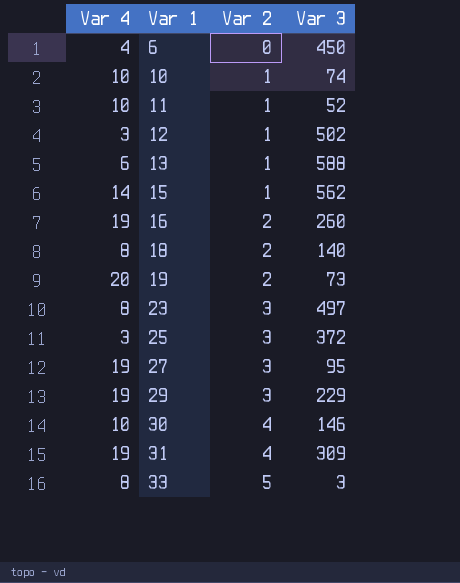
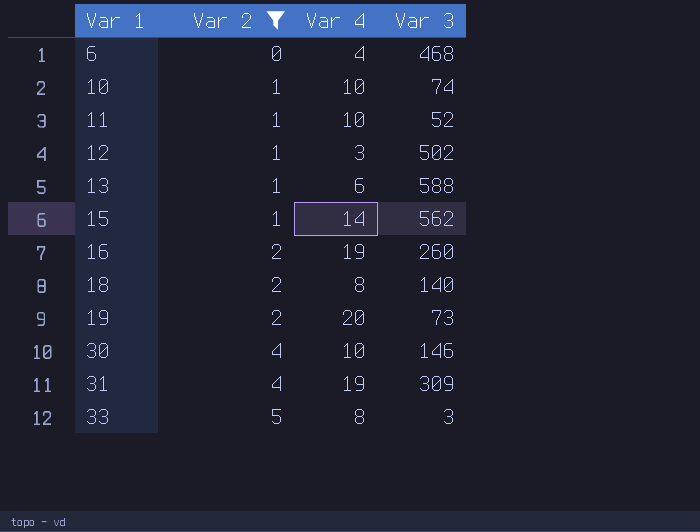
filter: none -> Var 2 != 3
column Var 4 | position: 1 -> 3
6 | Var 3: 450 -> 468

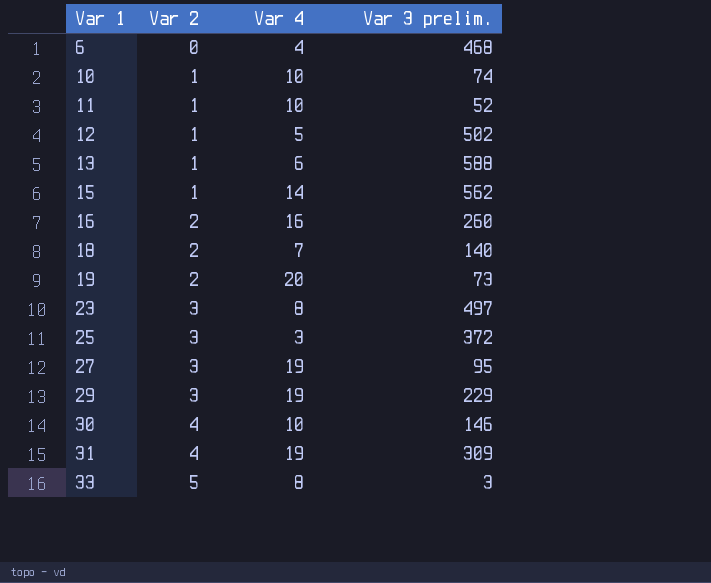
filter: Var 2 != 3 -> none
column name: Var 3 -> Var 3 prelim.
12 | Var 4: 3 -> 5
16 | Var 4: 19 -> 16
18 | Var 4: 8 -> 7

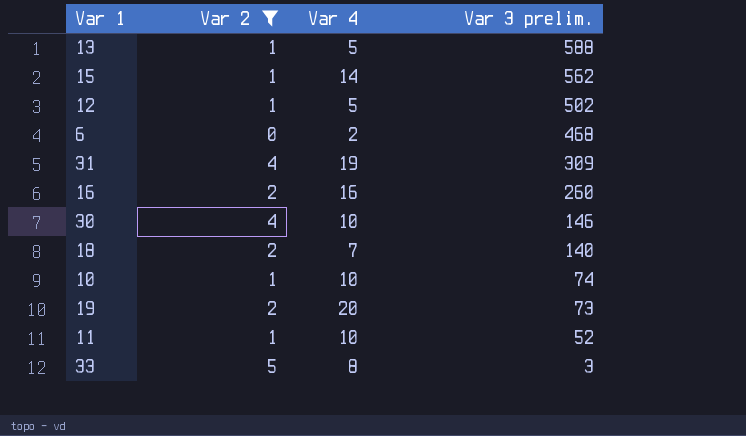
filter: none -> Var 2 != 3
row order: Var 1 ascending -> Var 3 prelim. descending
13 | Var 4: 6 -> 5
6 | Var 4: 4 -> 2

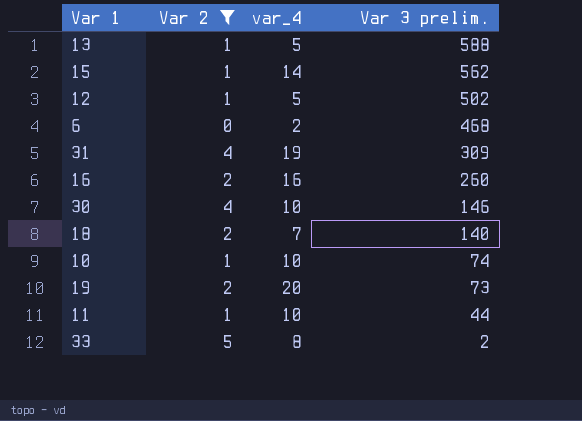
column name: Var 4 -> var_4
11 | Var 3 prelim.: 52 -> 44
33 | Var 3 prelim.: 3 -> 2

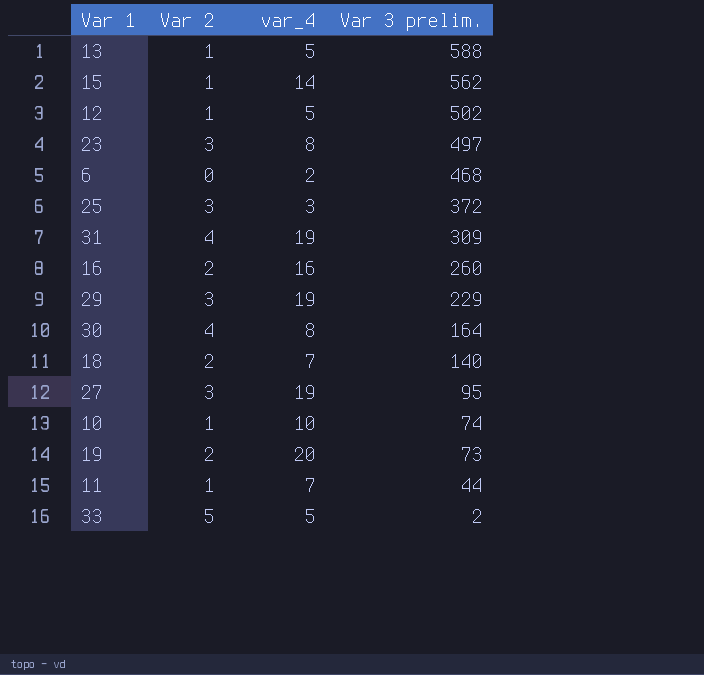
filter: Var 2 != 3 -> none
30 | var_4: 10 -> 8
30 | Var 3 prelim.: 146 -> 164
11 | var_4: 10 -> 7
33 | var_4: 8 -> 5

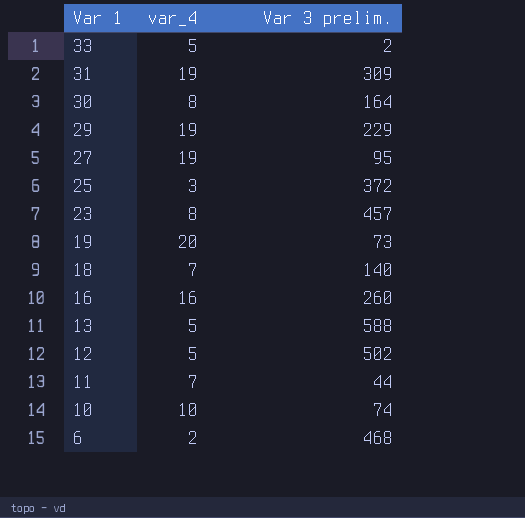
row order: Var 3 prelim. descending -> Var 1 descending
column Var 2 | position: 2 -> none
row 15: 1 | 14 | 562 -> none
23 | Var 3 prelim.: 497 -> 457

